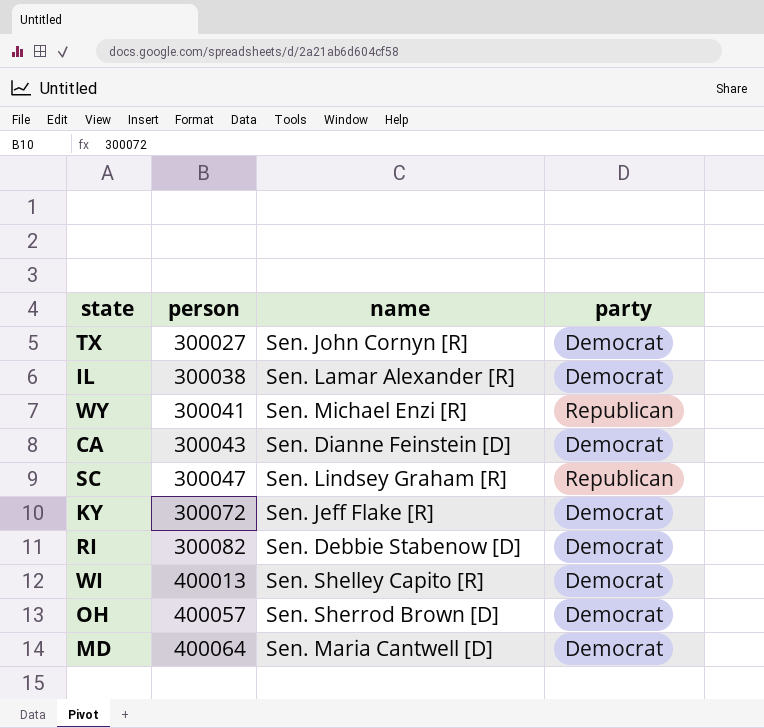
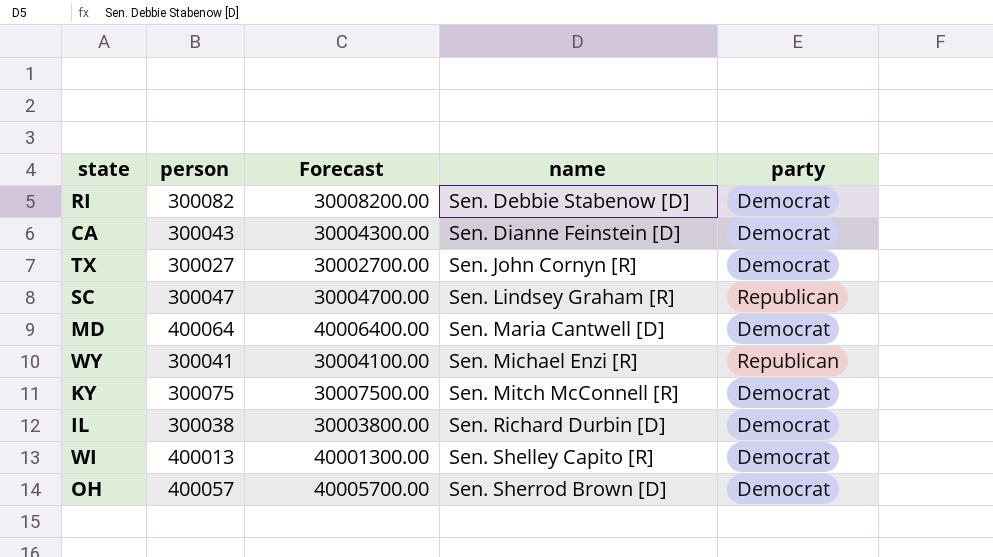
row order: person ascending -> name ascending
column Forecast | formula: none -> [person] * 100
KY | person: 300072 -> 300075
KY | name: Sen. Jeff Flake [R] -> Sen. Mitch McConnell [R]
IL | name: Sen. Lamar Alexander [R] -> Sen. Richard Durbin [D]

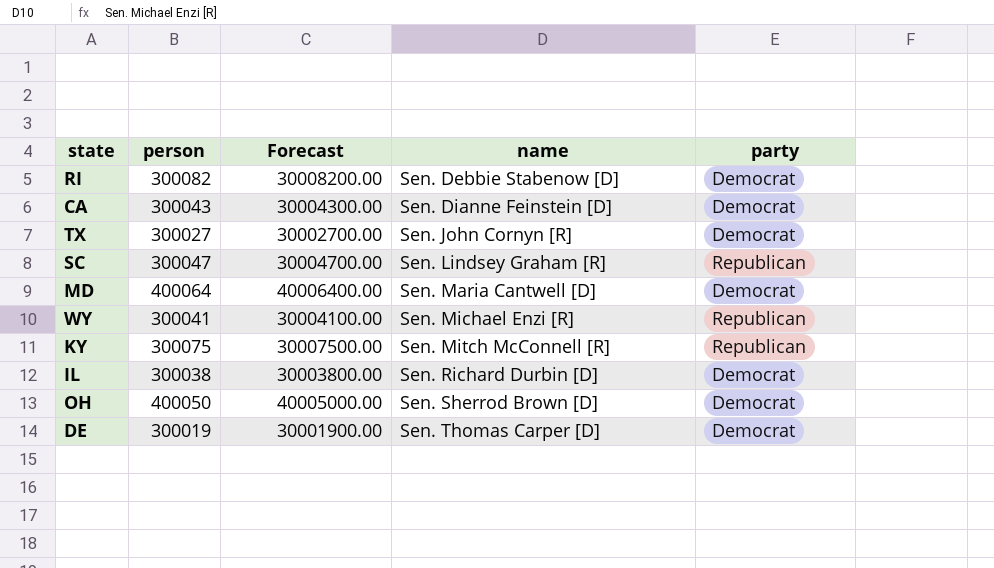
row WI: 400013 | 40001300.00 | Sen. Shelley Capito [R] | Democrat -> none
KY | party: Democrat -> Republican
OH | person: 400057 -> 400050
OH | Forecast: 40005700.00 -> 40005000.00
row DE: none -> 300019 | 30001900.00 | Sen. Thomas Carper [D] | Democrat

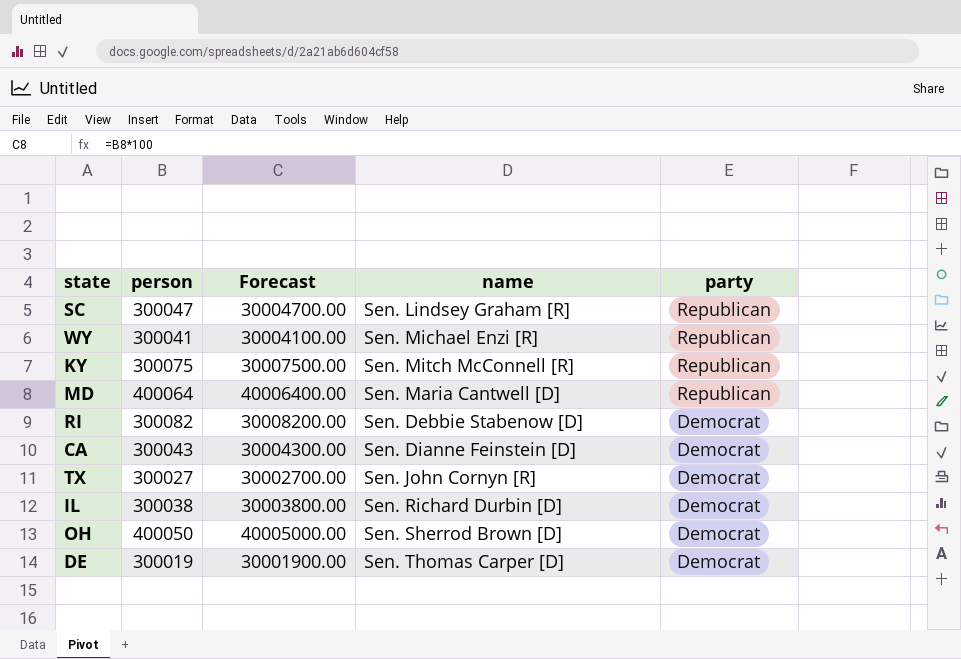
row order: name ascending -> party descending
MD | party: Democrat -> Republican

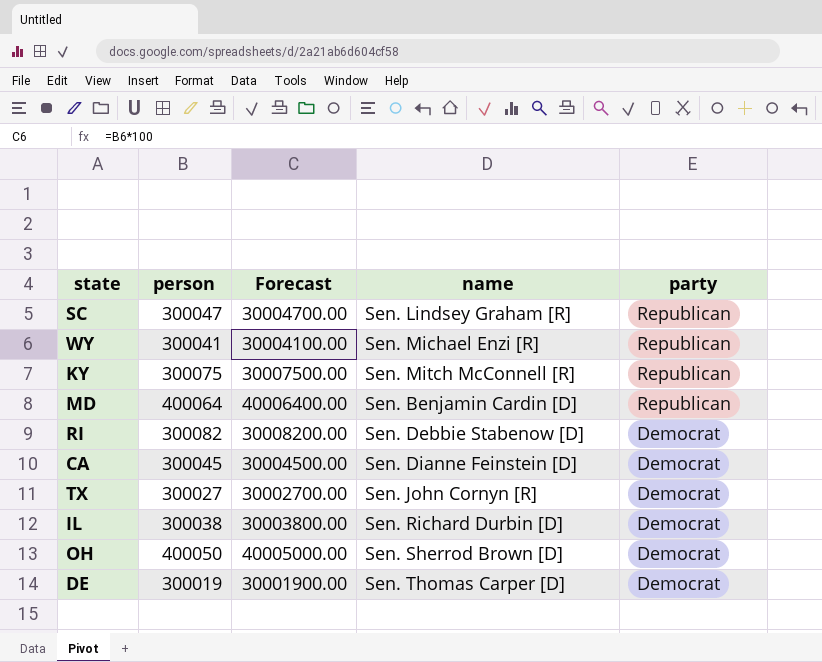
MD | name: Sen. Maria Cantwell [D] -> Sen. Benjamin Cardin [D]
CA | person: 300043 -> 300045
CA | Forecast: 30004300.00 -> 30004500.00

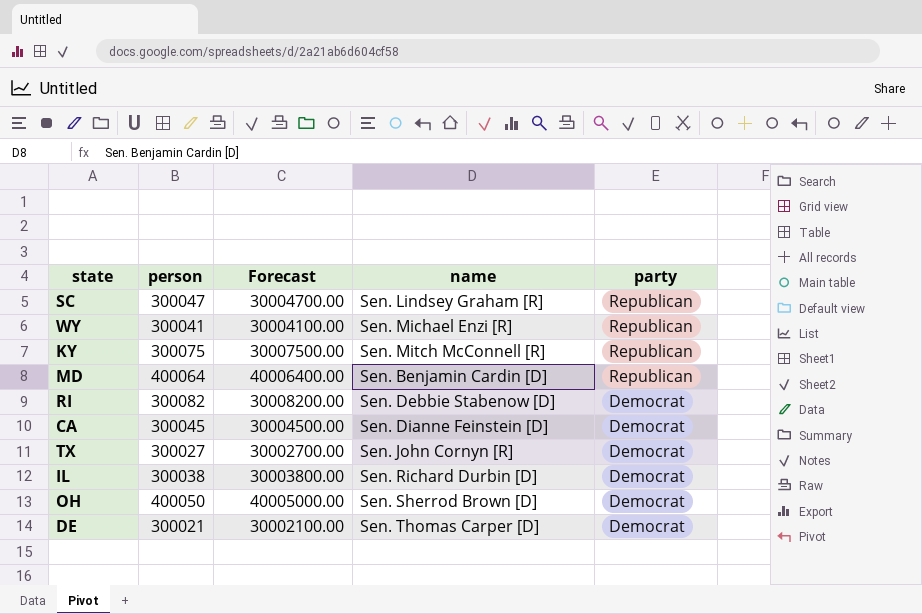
DE | person: 300019 -> 300021
DE | Forecast: 30001900.00 -> 30002100.00

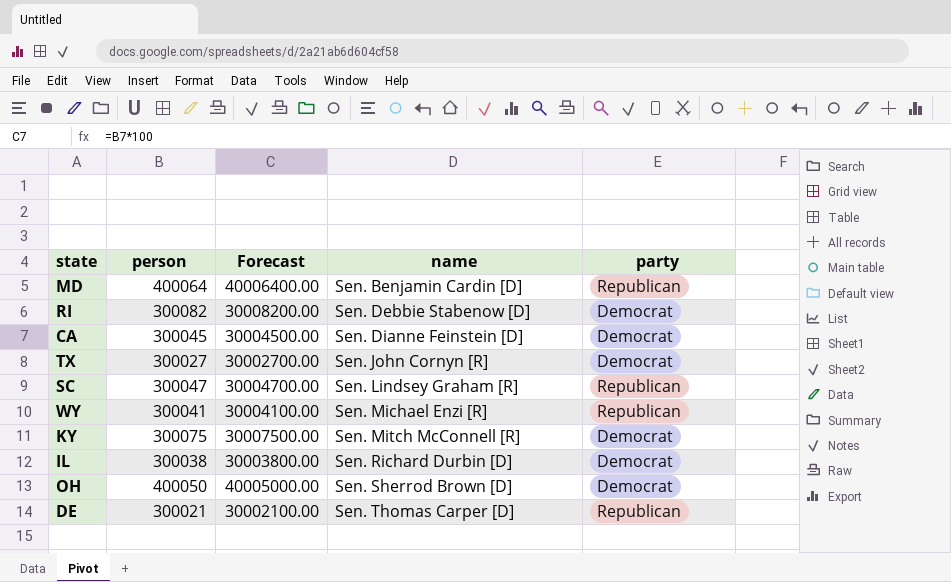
row order: party descending -> name ascending
KY | party: Republican -> Democrat
DE | party: Democrat -> Republican

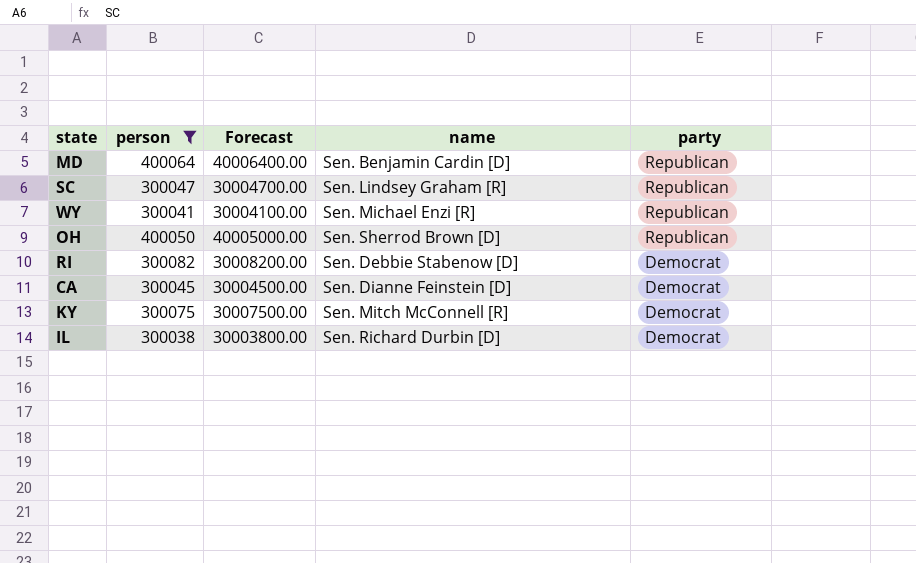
filter: none -> person >= 300038
row order: name ascending -> party descending
OH | party: Democrat -> Republican

